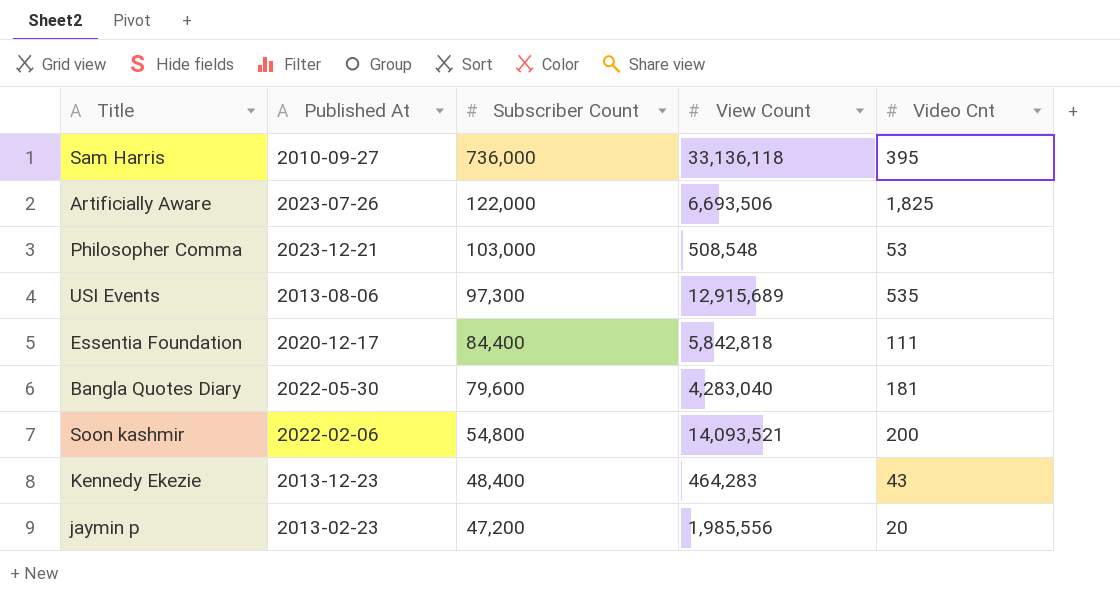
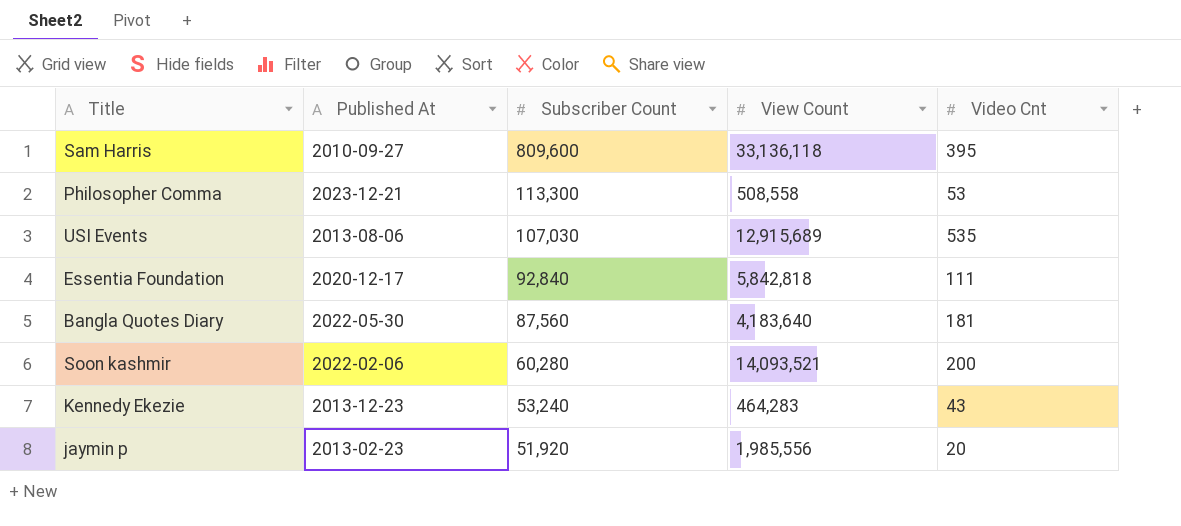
row Artificially Aware: 2023-07-26 | 122,000 | 6,693,506 | 1,825 -> none
Sam Harris | Subscriber Count: 736,000 -> 809,600
Philosopher Comma | Subscriber Count: 103,000 -> 113,300
Philosopher Comma | View Count: 508,548 -> 508,558
USI Events | Subscriber Count: 97,300 -> 107,030
Essentia Foundation | Subscriber Count: 84,400 -> 92,840
Bangla Quotes Diary | Subscriber Count: 79,600 -> 87,560
Bangla Quotes Diary | View Count: 4,283,040 -> 4,183,640
Soon kashmir | Subscriber Count: 54,800 -> 60,280
Kennedy Ekezie | Subscriber Count: 48,400 -> 53,240
jaymin p | Subscriber Count: 47,200 -> 51,920

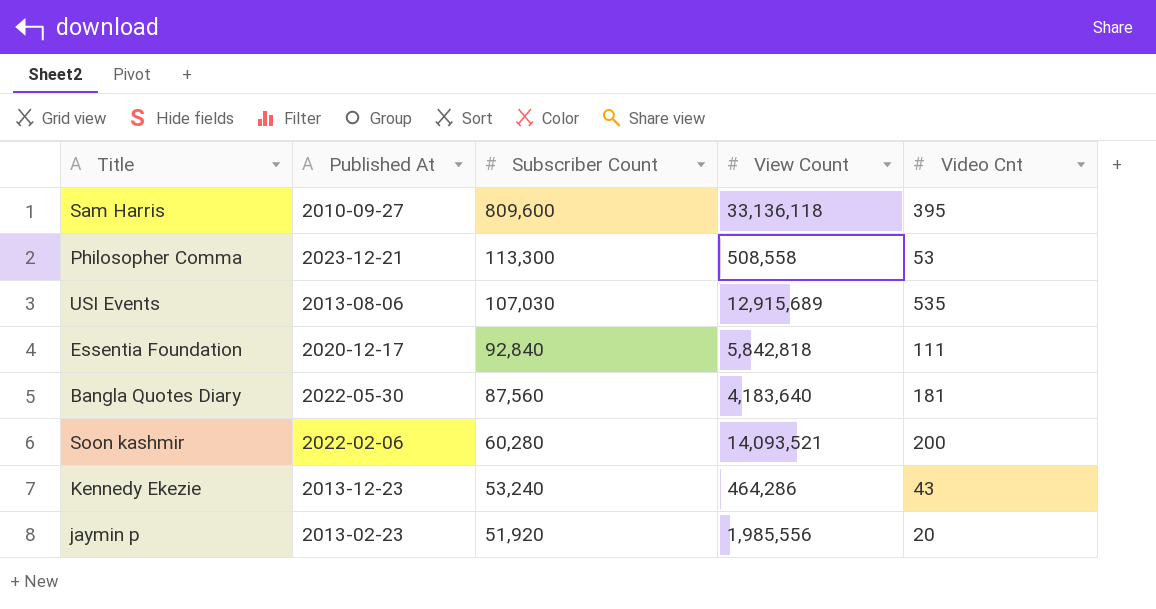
Kennedy Ekezie | View Count: 464,283 -> 464,286

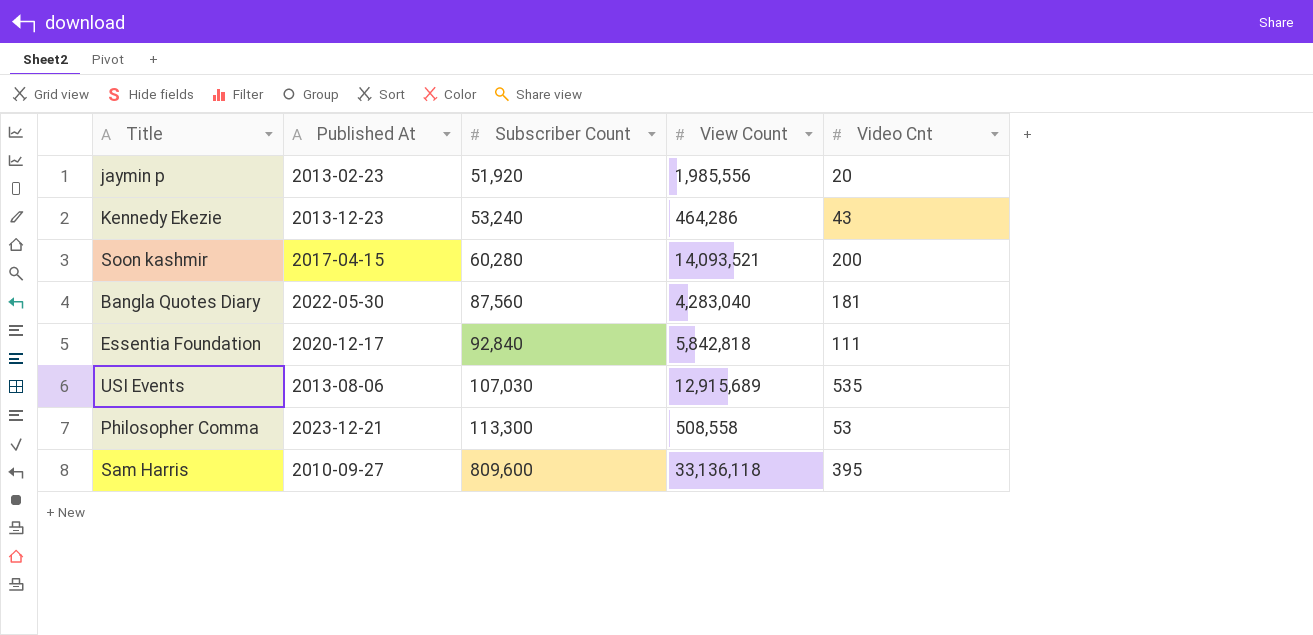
row order: Subscriber Count descending -> Subscriber Count ascending
Soon kashmir | Published At: 2022-02-06 -> 2017-04-15
Bangla Quotes Diary | View Count: 4,183,640 -> 4,283,040

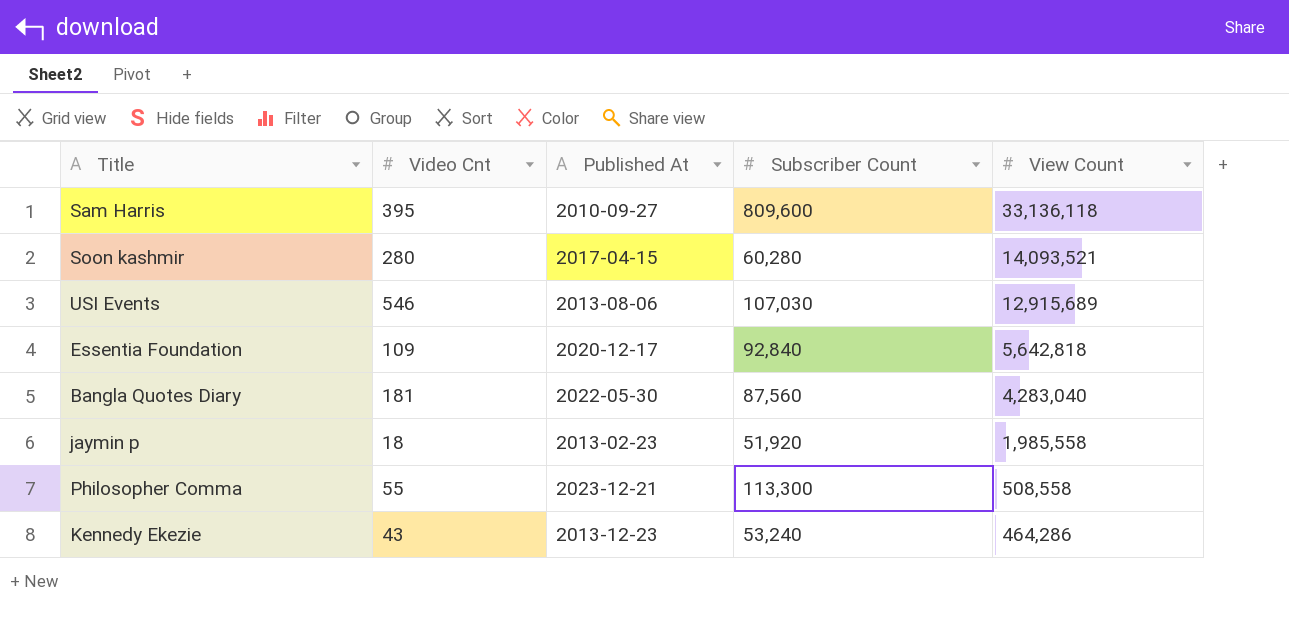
row order: Subscriber Count ascending -> View Count descending
column Video Cnt | position: 5 -> 2
Soon kashmir | Video Cnt: 200 -> 280
USI Events | Video Cnt: 535 -> 546
Essentia Foundation | Video Cnt: 111 -> 109
Essentia Foundation | View Count: 5,842,818 -> 5,642,818
jaymin p | Video Cnt: 20 -> 18
jaymin p | View Count: 1,985,556 -> 1,985,558
Philosopher Comma | Video Cnt: 53 -> 55

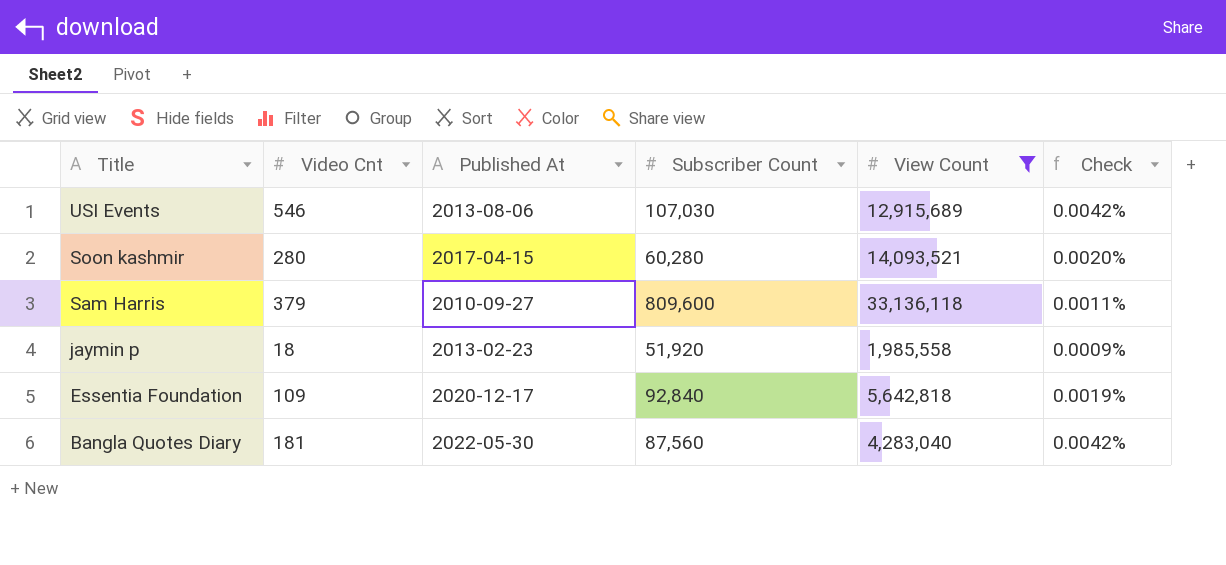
filter: none -> View Count >= 1,985,558
row order: View Count descending -> Title descending
column Check | formula: none -> [Video Cnt] / [View Count]
Sam Harris | Video Cnt: 395 -> 379

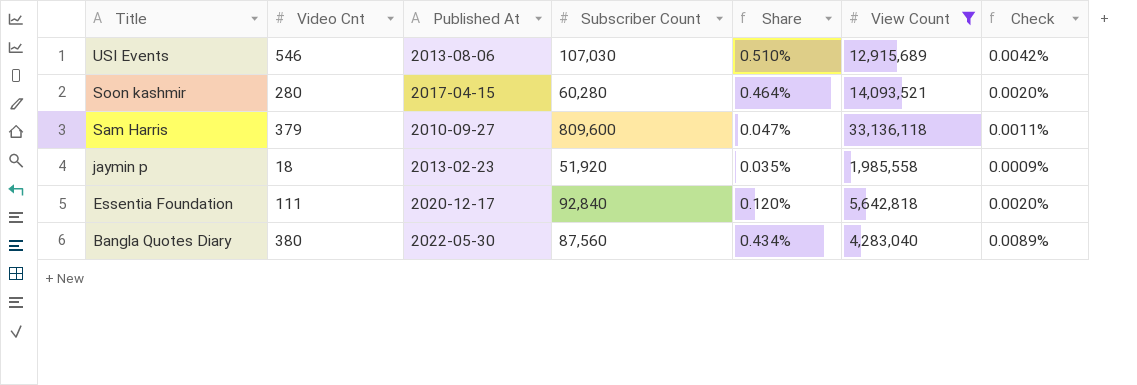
column Share | formula: none -> [Video Cnt] / [Subscriber Count]
Essentia Foundation | Video Cnt: 109 -> 111
Essentia Foundation | Check: 0.0019% -> 0.0020%
Bangla Quotes Diary | Video Cnt: 181 -> 380
Bangla Quotes Diary | Check: 0.0042% -> 0.0089%

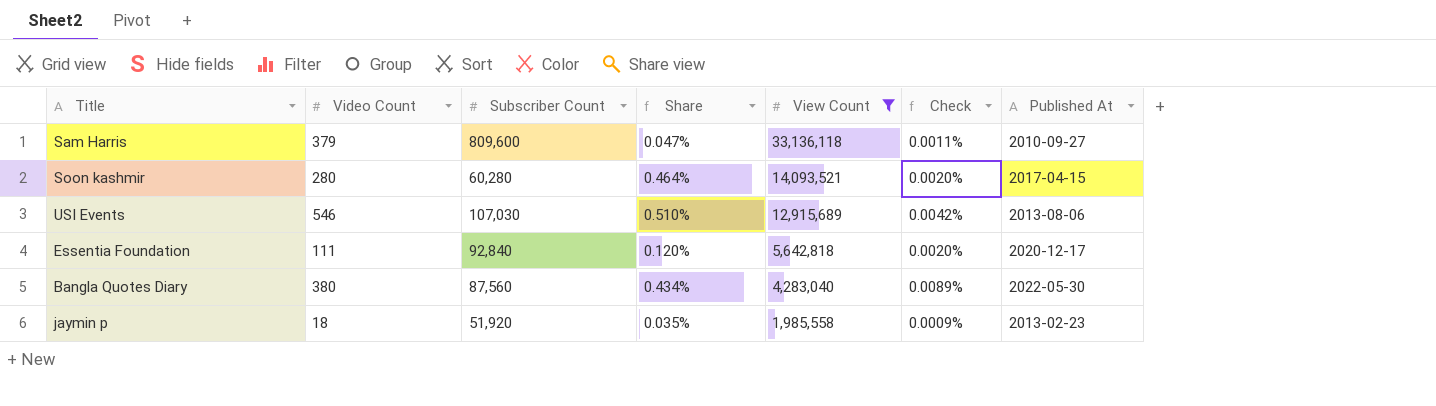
row order: Title descending -> View Count descending
column name: Video Cnt -> Video Count
column Published At | position: 3 -> 7

